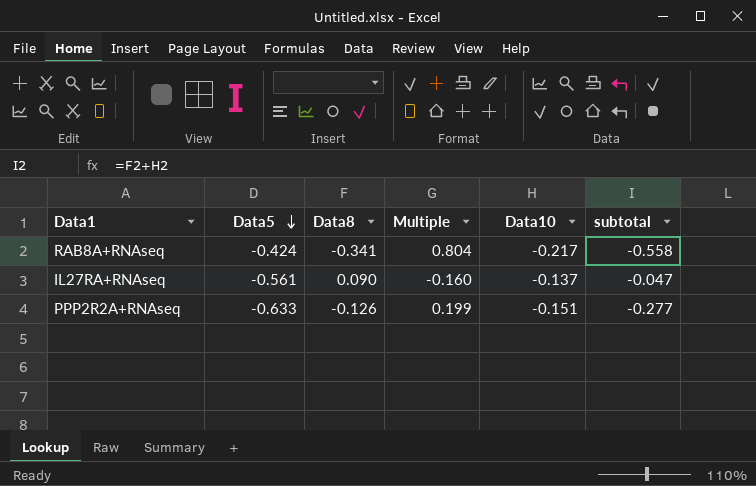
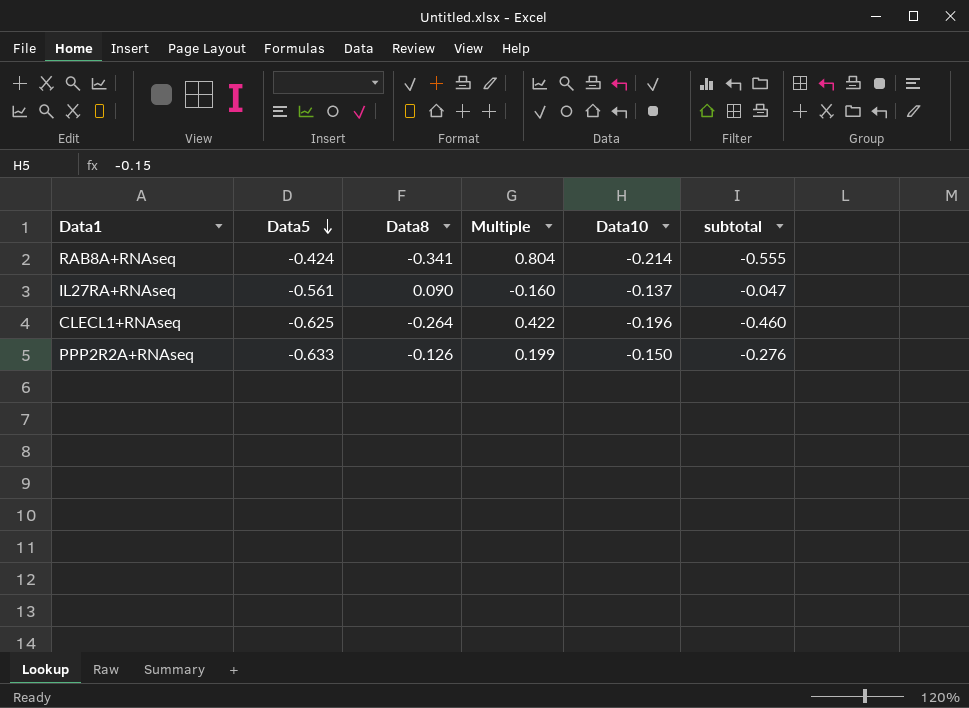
RAB8A+RNAseq | Data10: -0.217 -> -0.214
RAB8A+RNAseq | subtotal: -0.558 -> -0.555
row CLECL1+RNAseq: none -> -0.625 | -0.264 | 0.422 | -0.196 | -0.460
PPP2R2A+RNAseq | Data10: -0.151 -> -0.150
PPP2R2A+RNAseq | subtotal: -0.277 -> -0.276

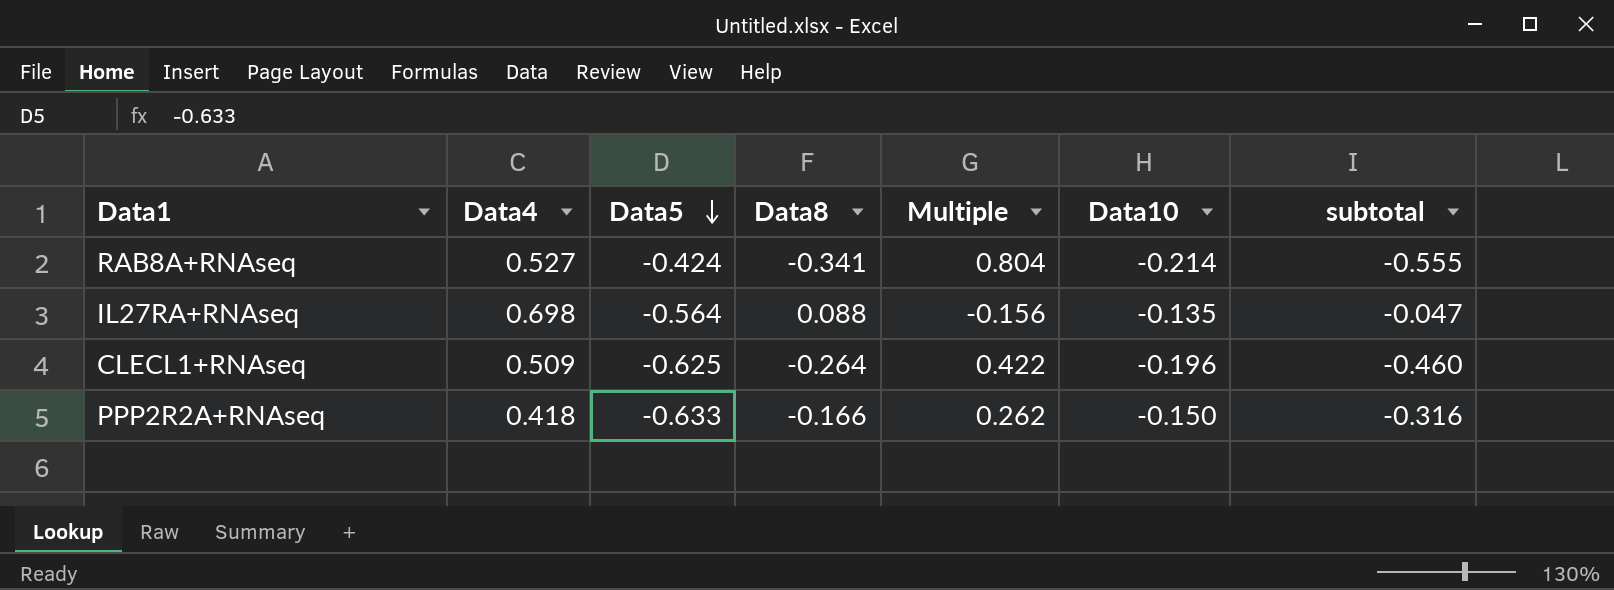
column Data4 | position: none -> 2
IL27RA+RNAseq | Data5: -0.561 -> -0.564
IL27RA+RNAseq | Data8: 0.090 -> 0.088
IL27RA+RNAseq | Multiple: -0.160 -> -0.156
IL27RA+RNAseq | Data10: -0.137 -> -0.135
PPP2R2A+RNAseq | Data8: -0.126 -> -0.166
PPP2R2A+RNAseq | Multiple: 0.199 -> 0.262
PPP2R2A+RNAseq | subtotal: -0.276 -> -0.316

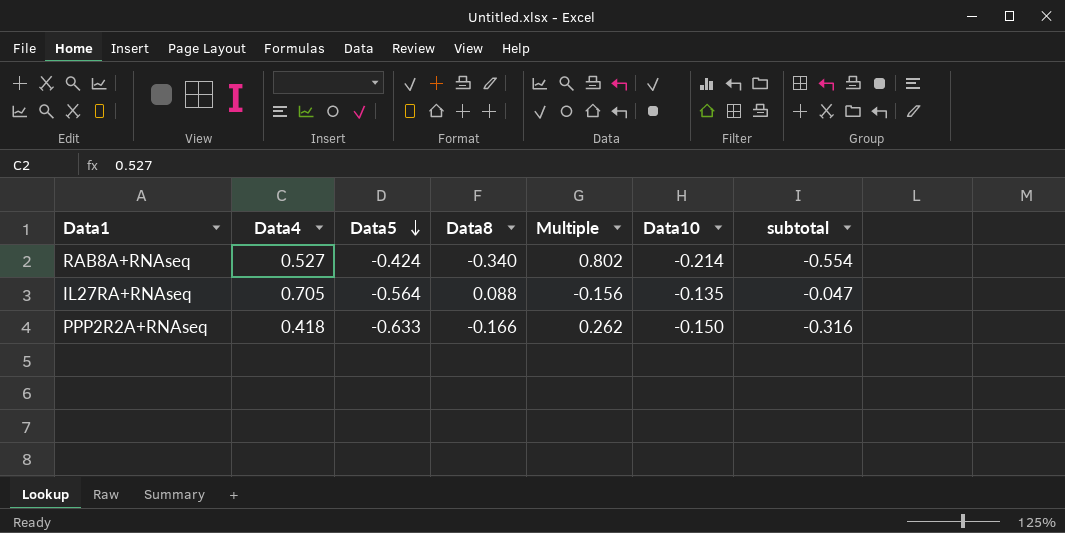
row CLECL1+RNAseq: 0.509 | -0.625 | -0.264 | 0.422 | -0.196 | -0.460 -> none
RAB8A+RNAseq | Data8: -0.341 -> -0.340
RAB8A+RNAseq | Multiple: 0.804 -> 0.802
RAB8A+RNAseq | subtotal: -0.555 -> -0.554
IL27RA+RNAseq | Data4: 0.698 -> 0.705

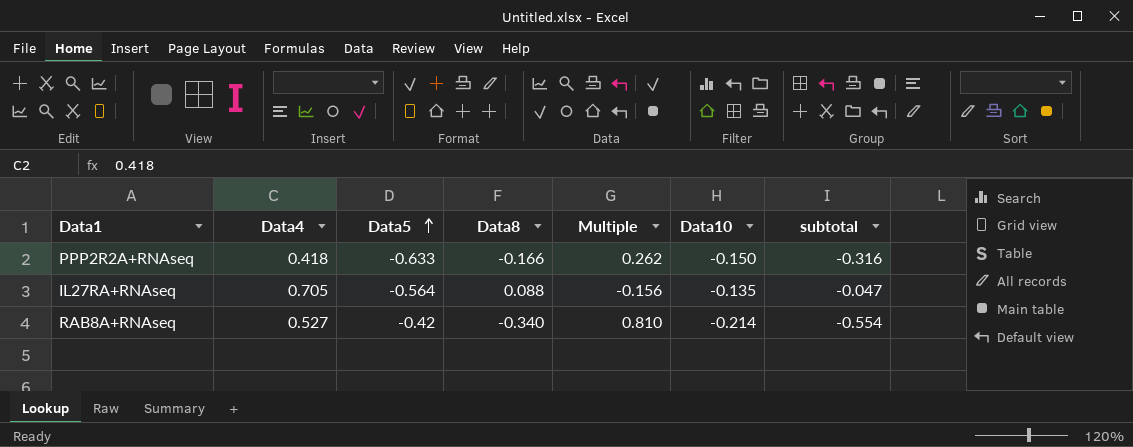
row order: Data5 descending -> Data5 ascending
RAB8A+RNAseq | Data5: -0.424 -> -0.42
RAB8A+RNAseq | Multiple: 0.802 -> 0.810

